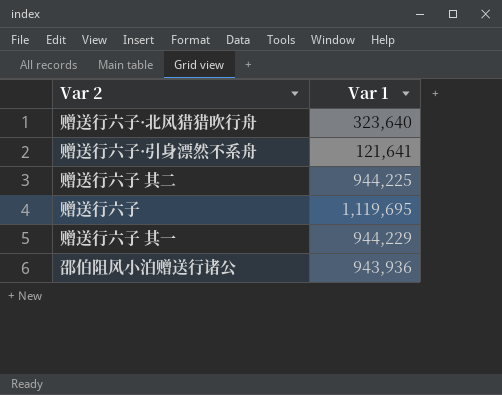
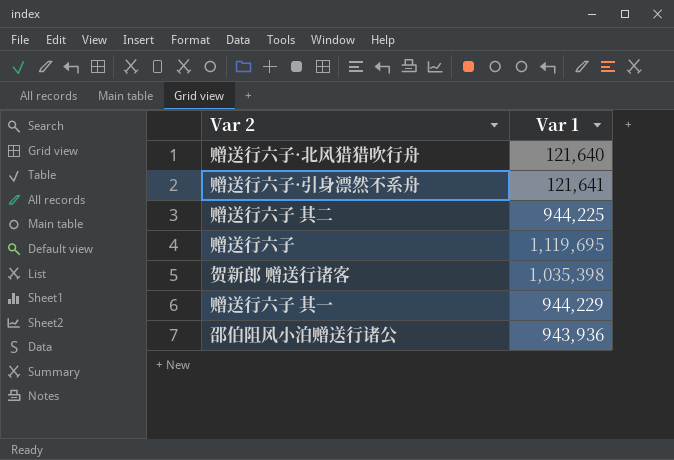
赠送行六子·北风猎猎吹行舟 | Var 1: 323,640 -> 121,640
row 贺新郎 赠送行诸客: none -> 1,035,398

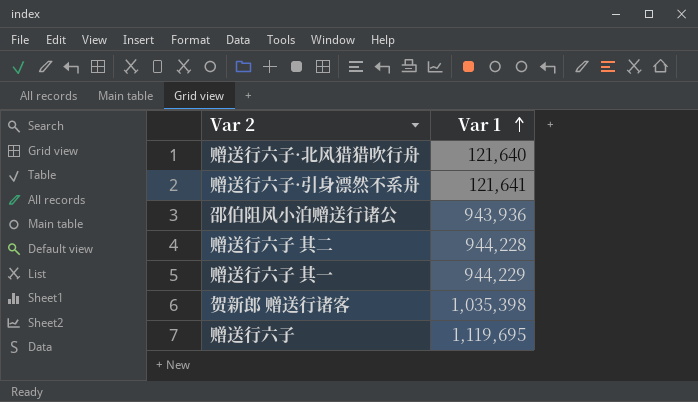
row order: none -> Var 1 ascending
赠送行六子 其二 | Var 1: 944,225 -> 944,228

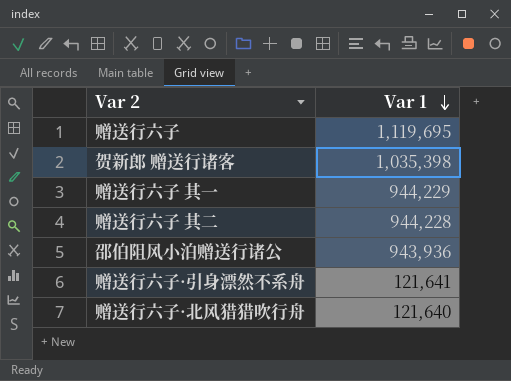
row order: Var 1 ascending -> Var 1 descending

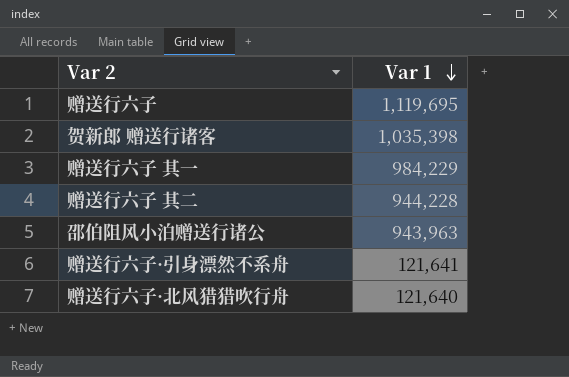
赠送行六子 其一 | Var 1: 944,229 -> 984,229
邵伯阻风小泊赠送行诸公 | Var 1: 943,936 -> 943,963

